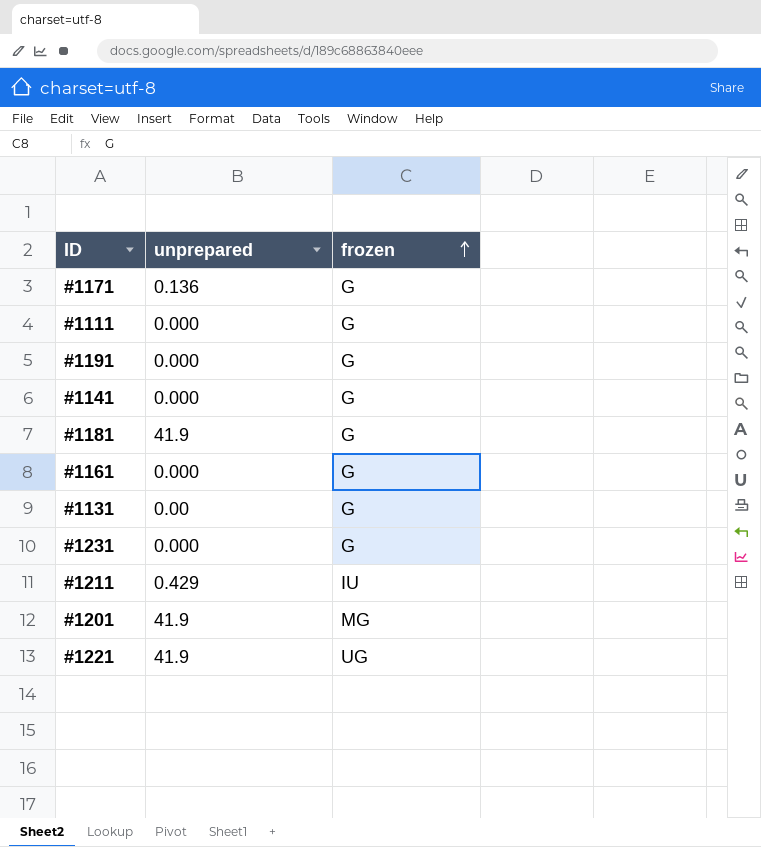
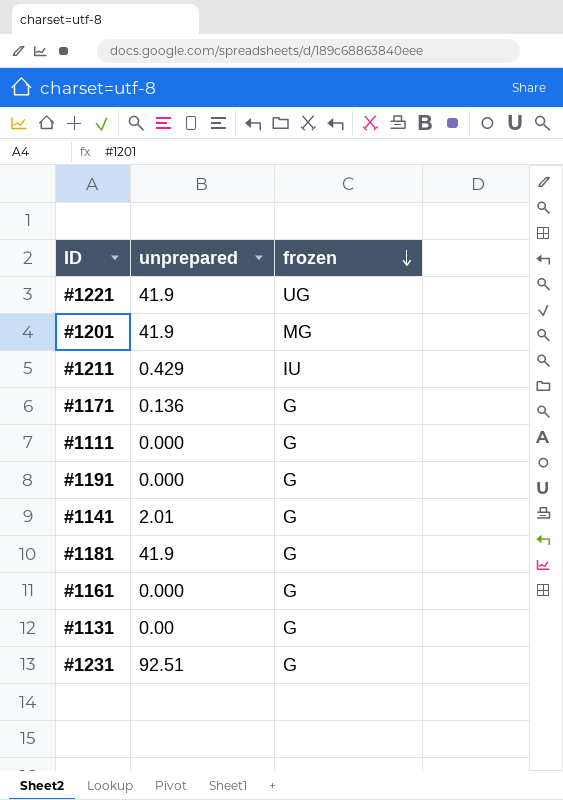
row order: frozen ascending -> frozen descending
#1141 | unprepared: 0.000 -> 2.01
#1231 | unprepared: 0.000 -> 92.51

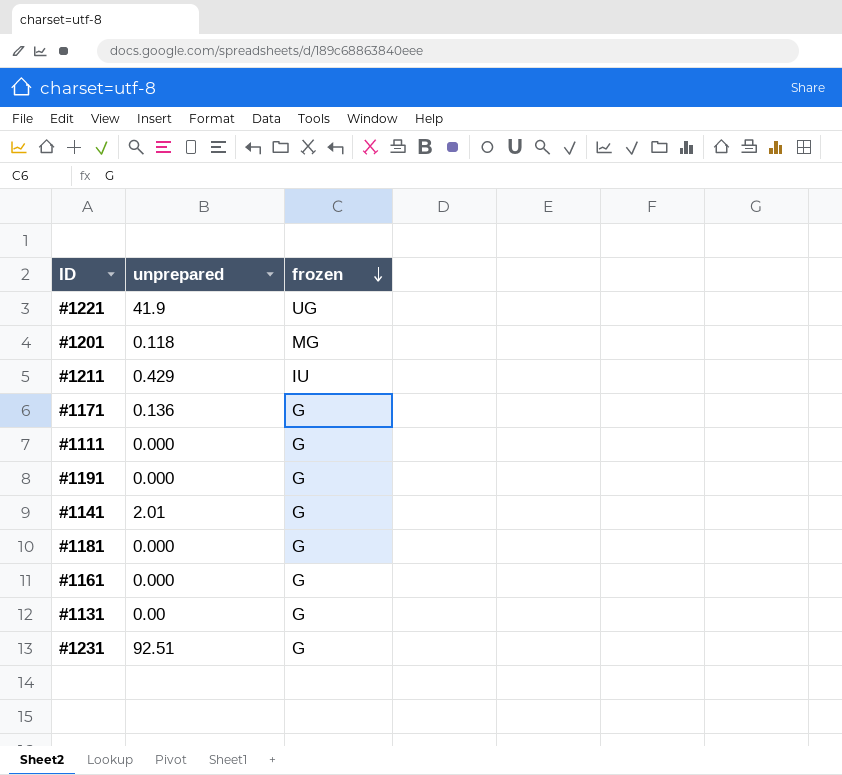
#1201 | unprepared: 41.9 -> 0.118
#1181 | unprepared: 41.9 -> 0.000

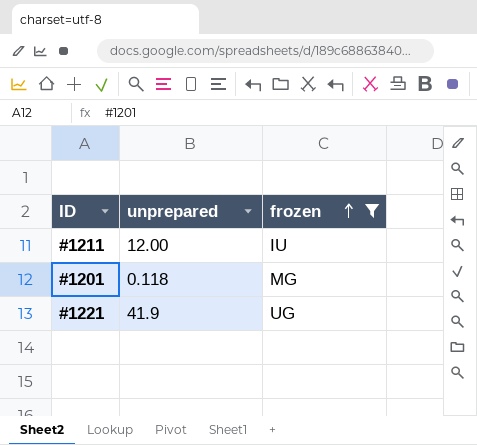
filter: none -> frozen != G
row order: frozen descending -> frozen ascending
#1211 | unprepared: 0.429 -> 12.00

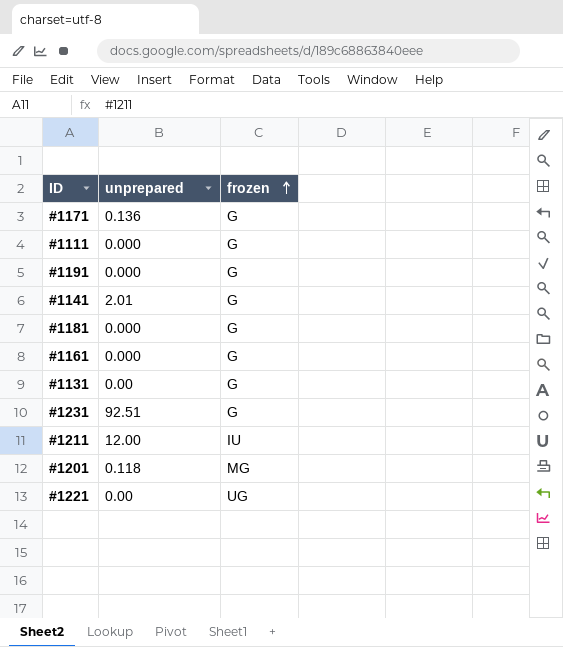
filter: frozen != G -> none
#1221 | unprepared: 41.9 -> 0.00

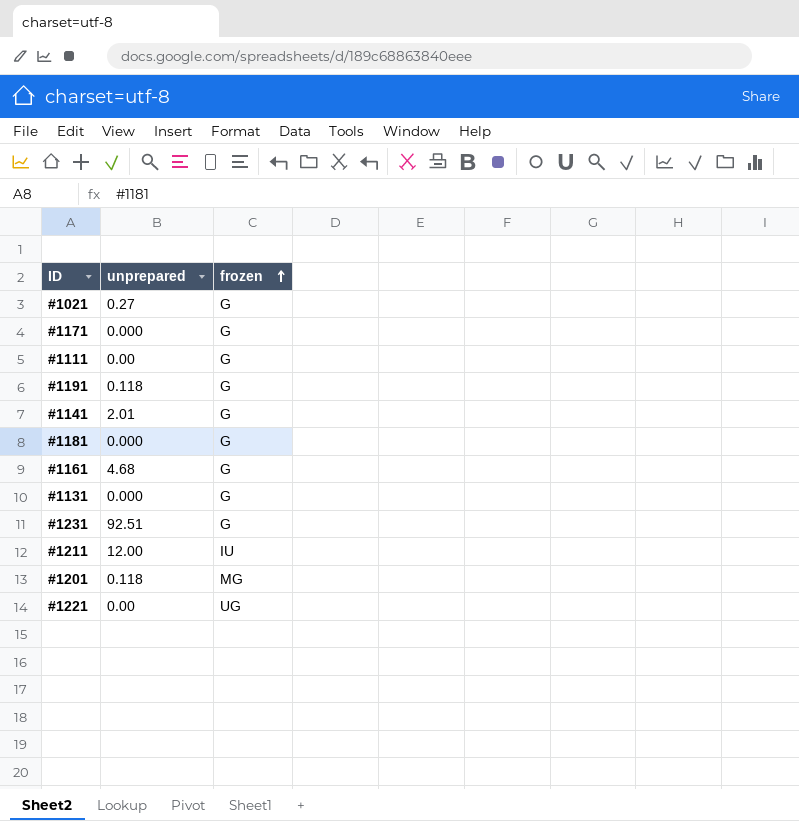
row #1021: none -> 0.27 | G
#1171 | unprepared: 0.136 -> 0.000
#1111 | unprepared: 0.000 -> 0.00
#1191 | unprepared: 0.000 -> 0.118
#1161 | unprepared: 0.000 -> 4.68
#1131 | unprepared: 0.00 -> 0.000

